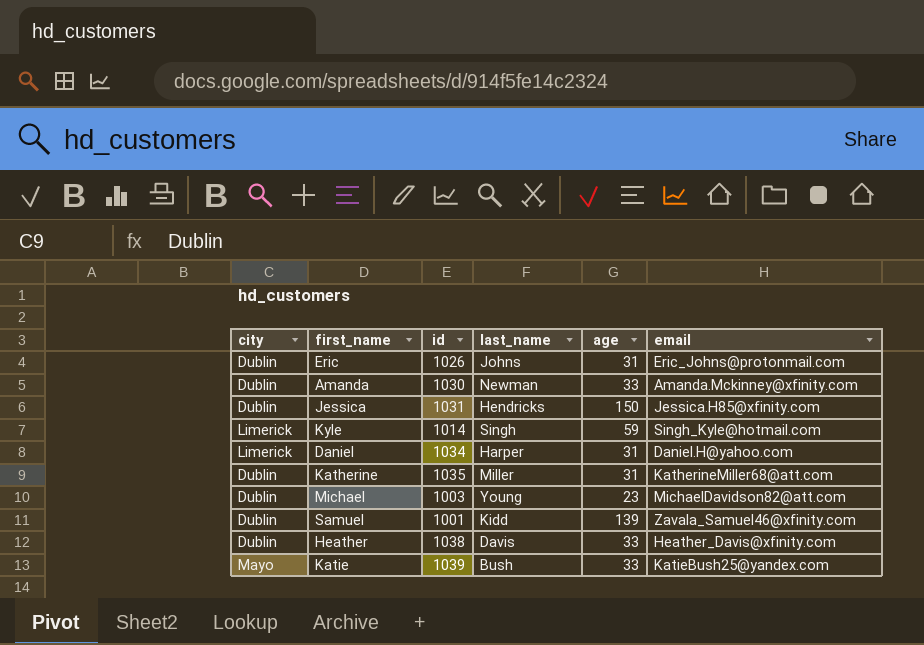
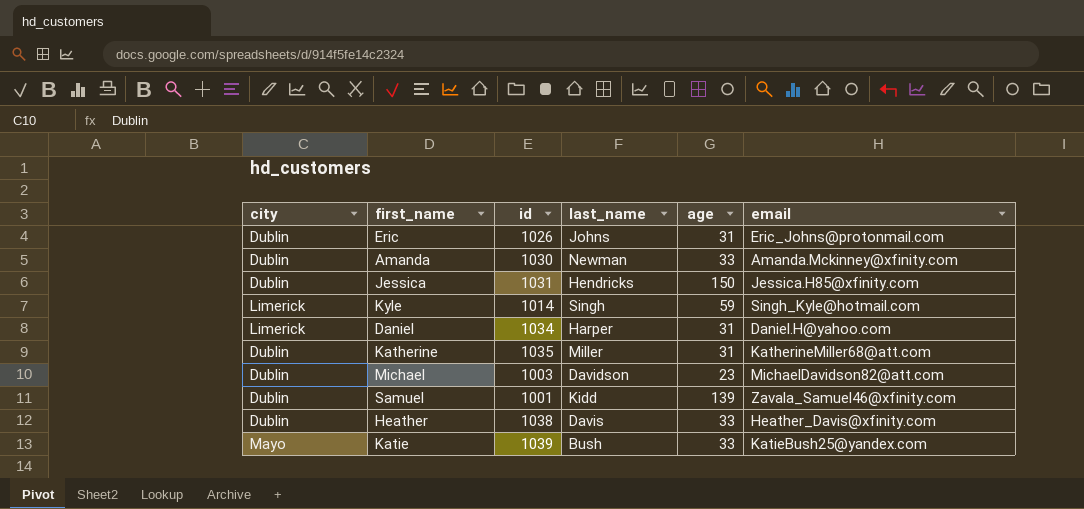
Michael | last_name: Young -> Davidson

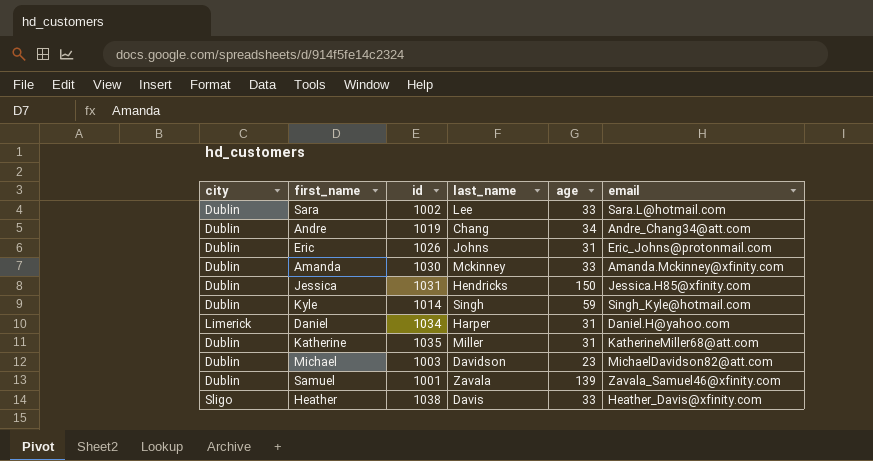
row Katie: Mayo | 1039 | Bush | 33 | KatieBush25@yandex.com -> none
row Sara: none -> Dublin | 1002 | Lee | 33 | Sara.L@hotmail.com
row Andre: none -> Dublin | 1019 | Chang | 34 | Andre_Chang34@att.com
Amanda | last_name: Newman -> Mckinney
Kyle | city: Limerick -> Dublin
Samuel | last_name: Kidd -> Zavala
Heather | city: Dublin -> Sligo

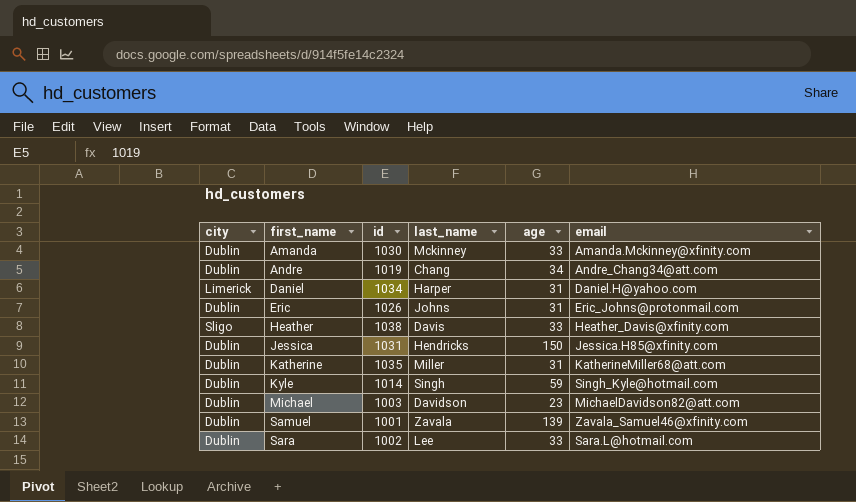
row order: none -> first_name ascending

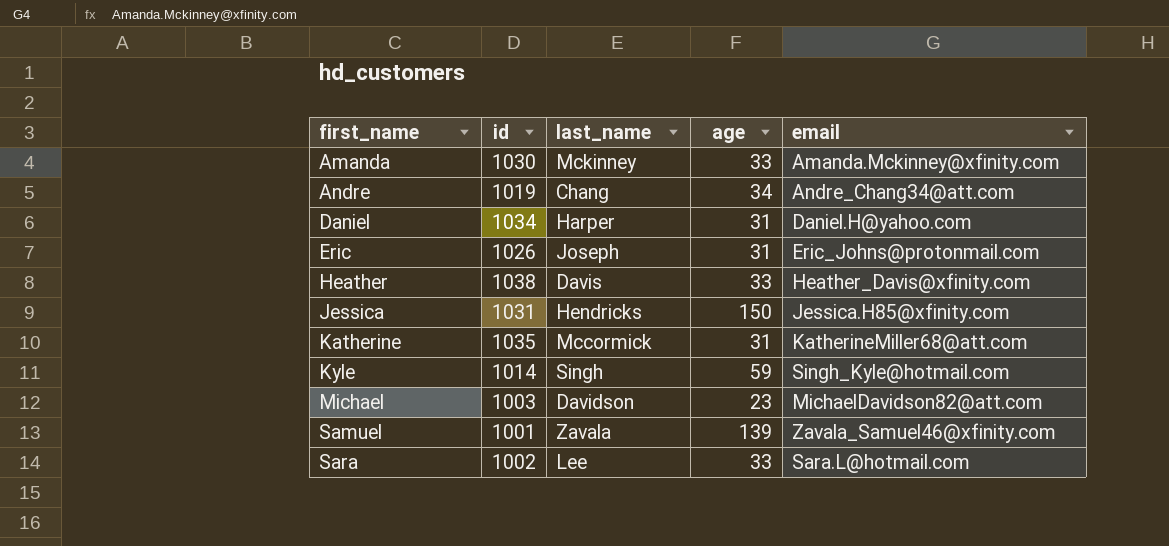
column city | position: 1 -> none
Eric | last_name: Johns -> Joseph
Katherine | last_name: Miller -> Mccormick

